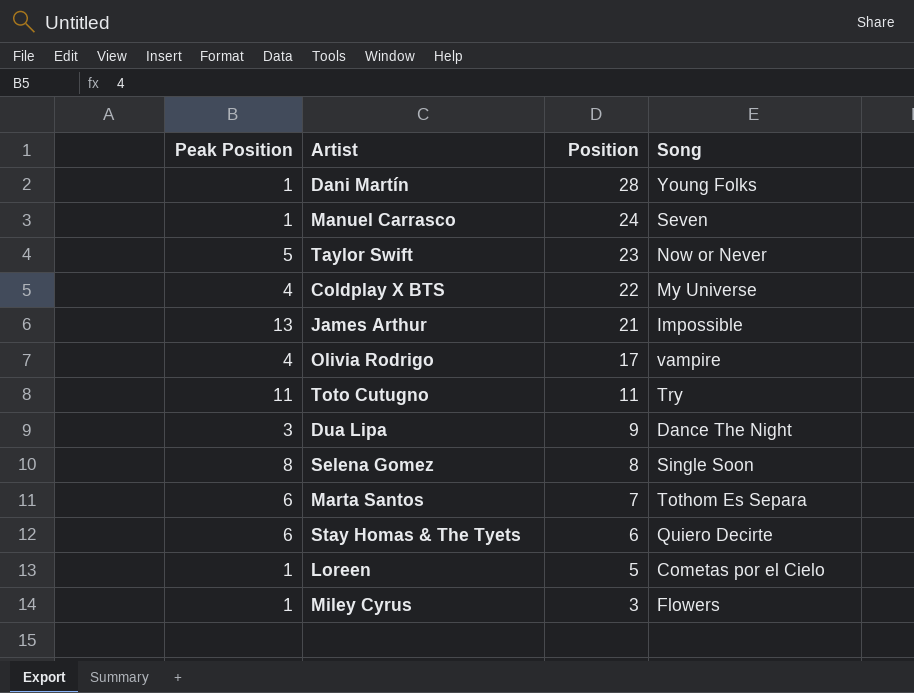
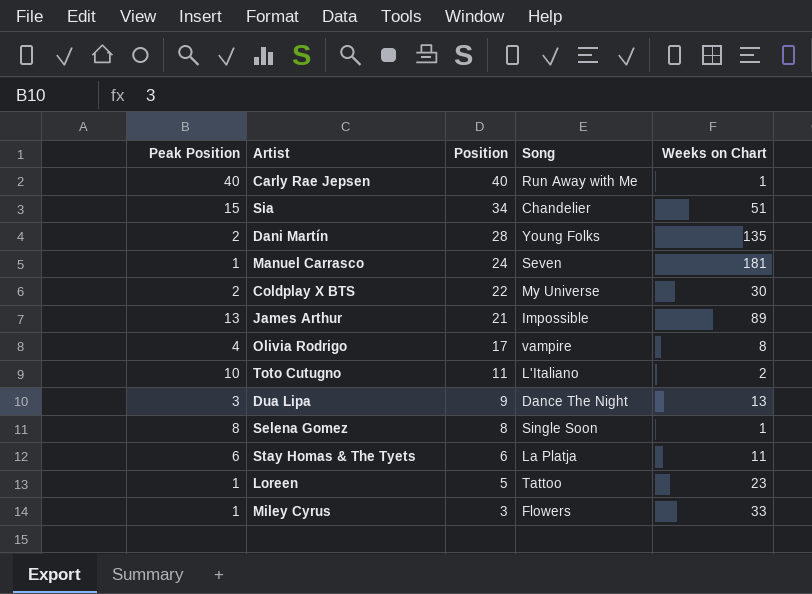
column Weeks on Chart | position: none -> 5
row Taylor Swift: 5 | 23 | Now or Never -> none
row Marta Santos: 6 | 7 | Tothom Es Separa -> none
row Carly Rae Jepsen: none -> 40 | 40 | Run Away with Me | 1
row Sia: none -> 15 | 34 | Chandelier | 51
Dani Martín | Peak Position: 1 -> 2
Coldplay X BTS | Peak Position: 4 -> 2
Toto Cutugno | Peak Position: 11 -> 10
Toto Cutugno | Song: Try -> L'Italiano
Stay Homas & The Tyets | Song: Quiero Decirte -> La Platja
Loreen | Song: Cometas por el Cielo -> Tattoo

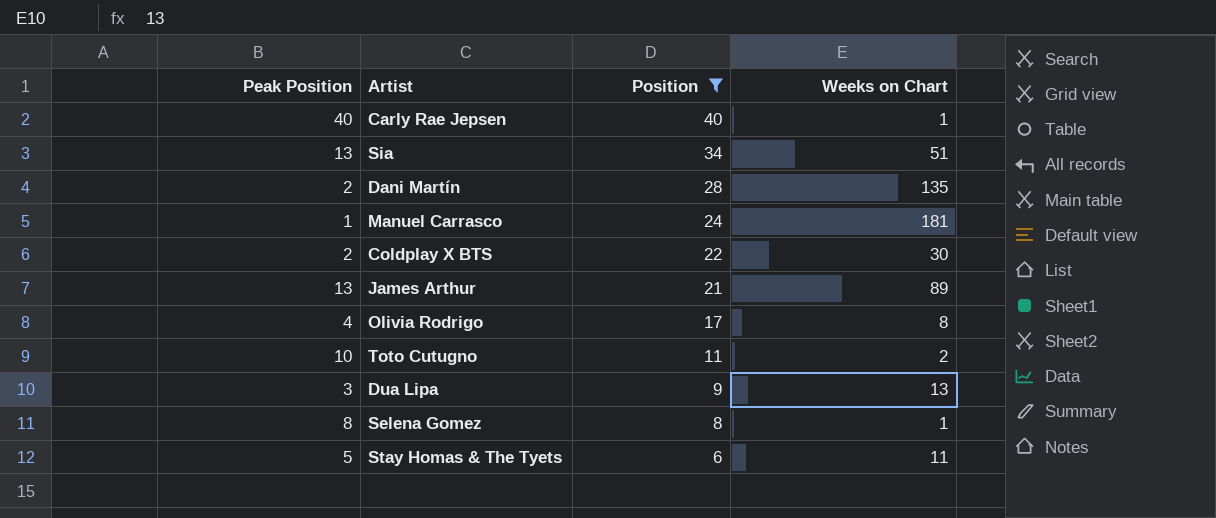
filter: none -> Position >= 6
column Song | position: 4 -> none
Sia | Peak Position: 15 -> 13
Stay Homas & The Tyets | Peak Position: 6 -> 5

